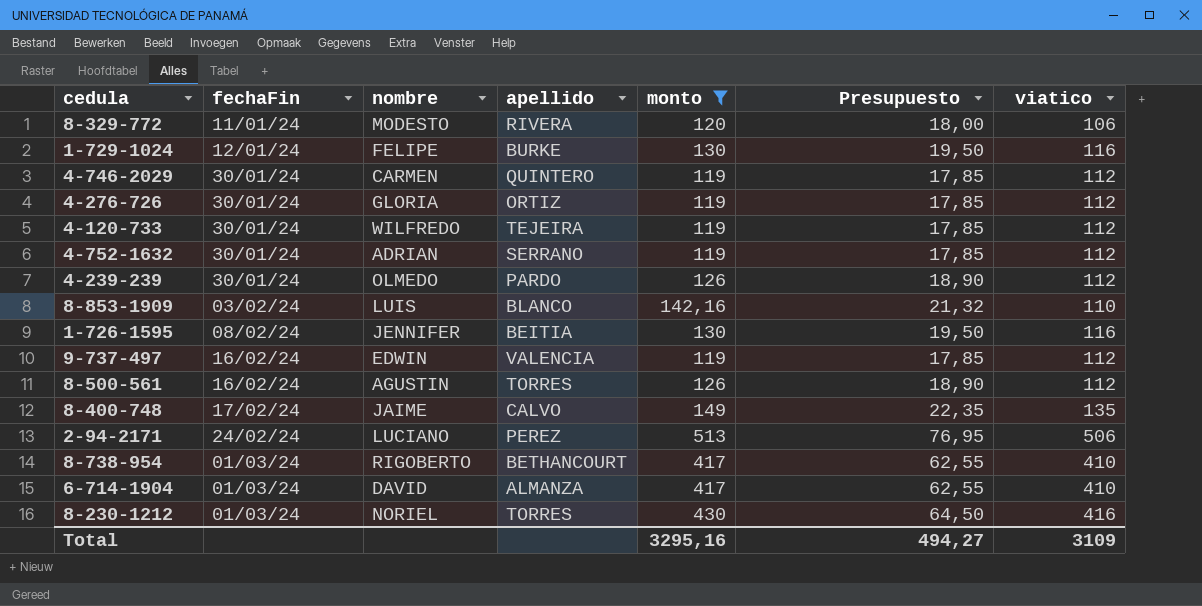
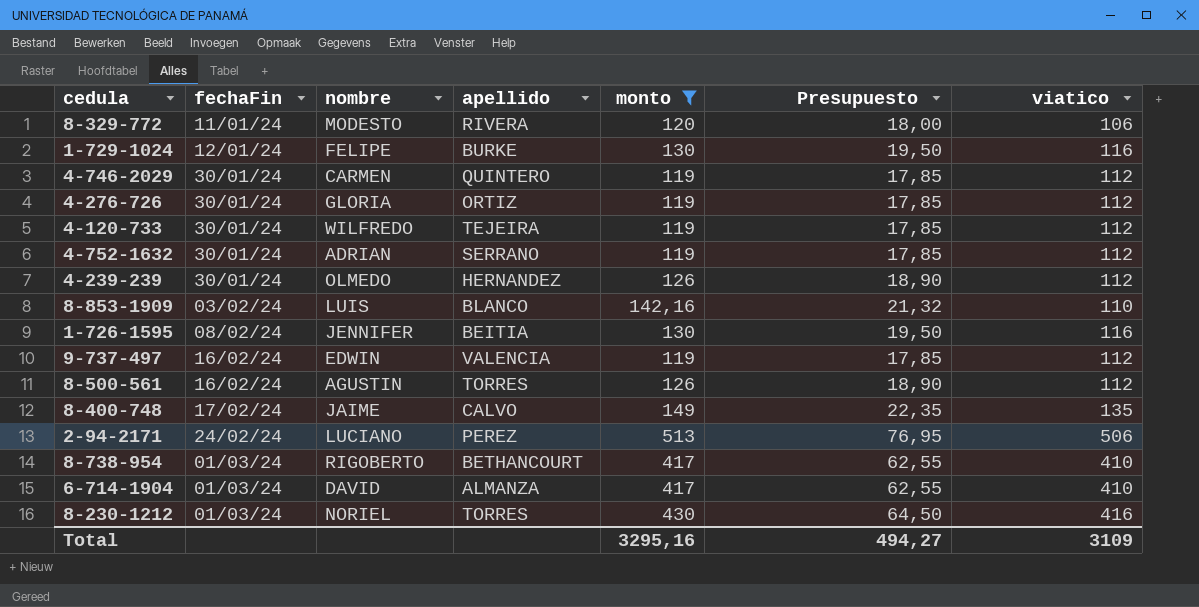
4-239-239 | apellido: PARDO -> HERNANDEZ

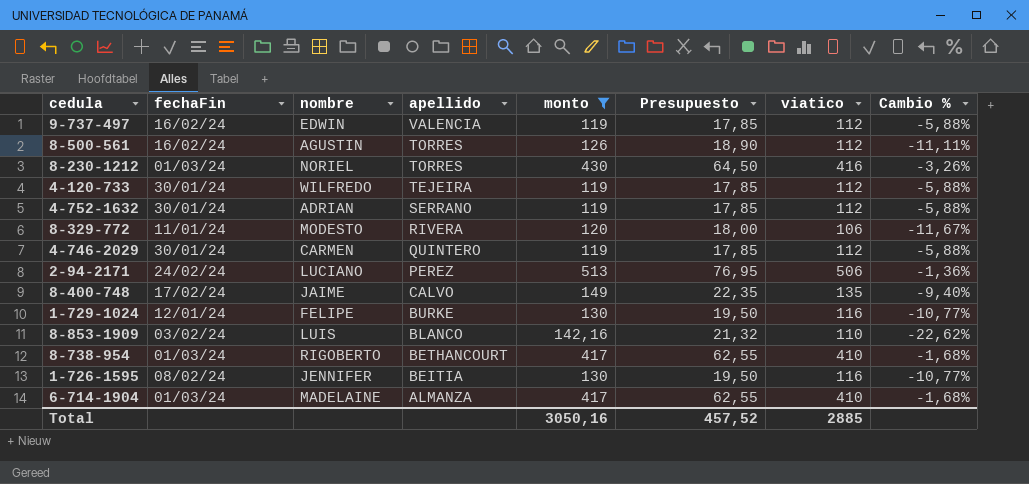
row order: fechaFin ascending -> apellido descending
column Cambio % | formula: none -> ([viatico] - [monto]) / [monto]
row 4-276-726: 30/01/24 | GLORIA | ORTIZ | 119 | 17,85 | 112 -> none
row 4-239-239: 30/01/24 | OLMEDO | HERNANDEZ | 126 | 18,90 | 112 -> none
6-714-1904 | nombre: DAVID -> MADELAINE
Total | monto: 3295,16 -> 3050,16
Total | Presupuesto: 494,27 -> 457,52
Total | viatico: 3109 -> 2885

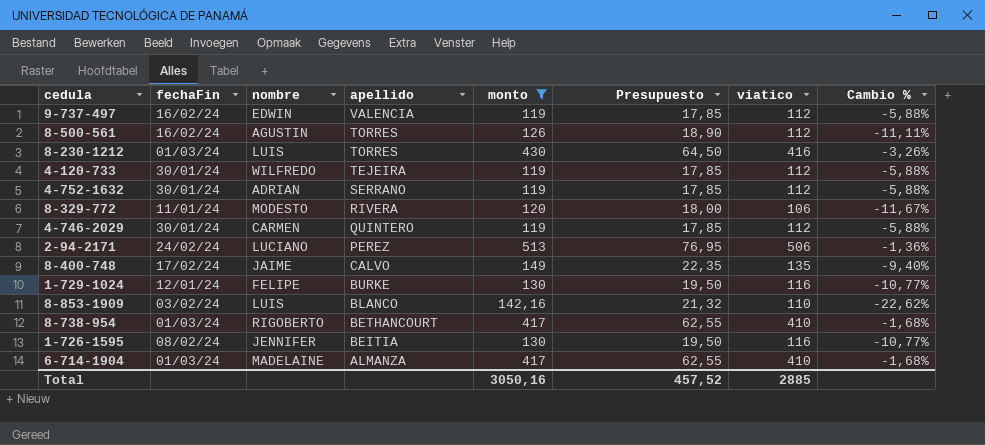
8-230-1212 | nombre: NORIEL -> LUIS

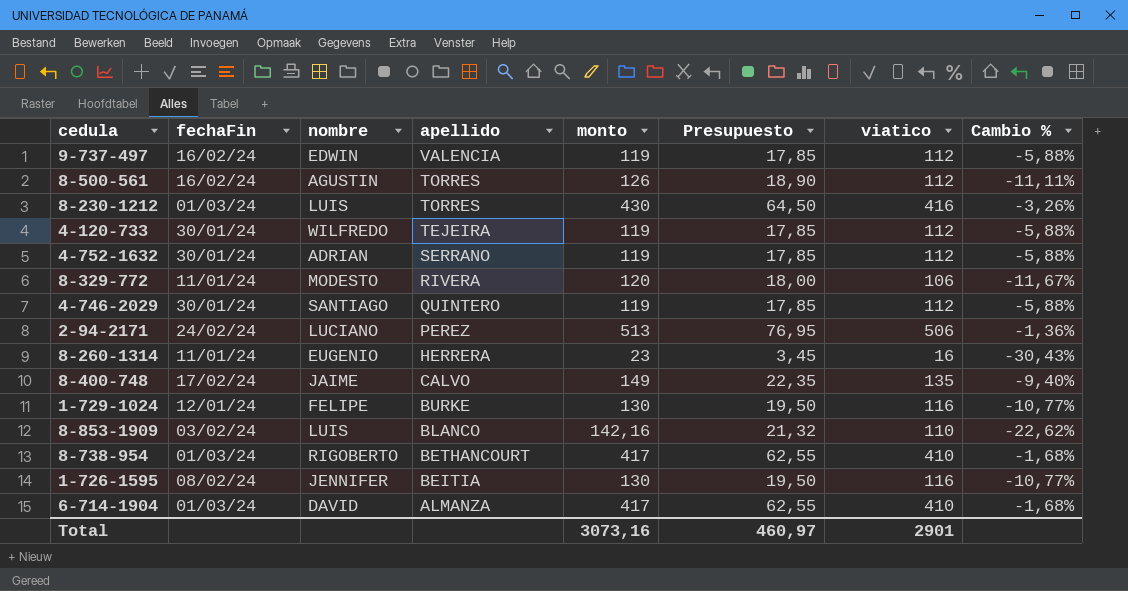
filter: monto != 23 -> none
4-746-2029 | nombre: CARMEN -> SANTIAGO
6-714-1904 | nombre: MADELAINE -> DAVID
Total | monto: 3050,16 -> 3073,16
Total | Presupuesto: 457,52 -> 460,97
Total | viatico: 2885 -> 2901

